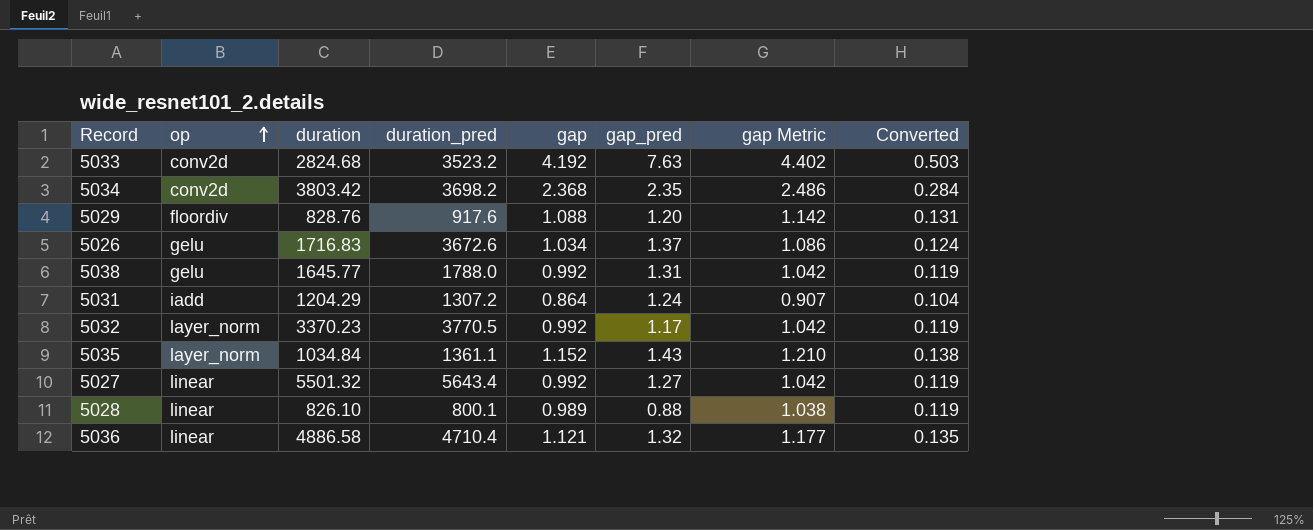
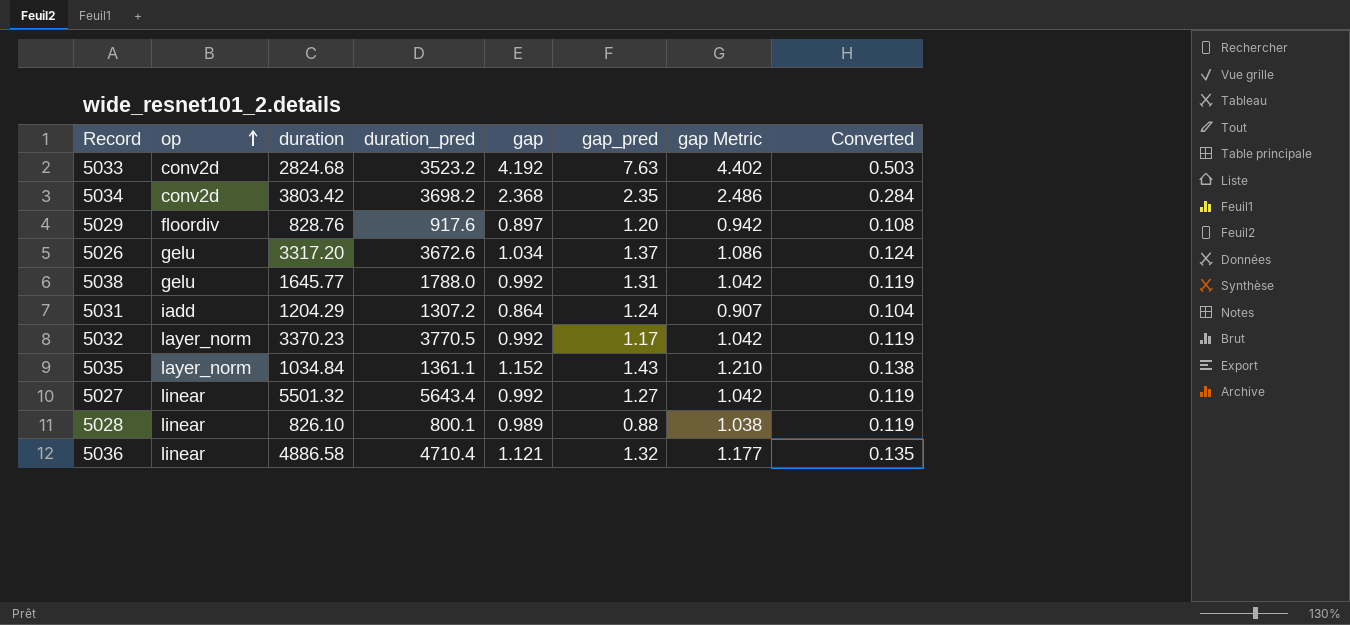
5029 | gap: 1.088 -> 0.897
5029 | gap Metric: 1.142 -> 0.942
5029 | Converted: 0.131 -> 0.108
5026 | duration: 1716.83 -> 3317.20

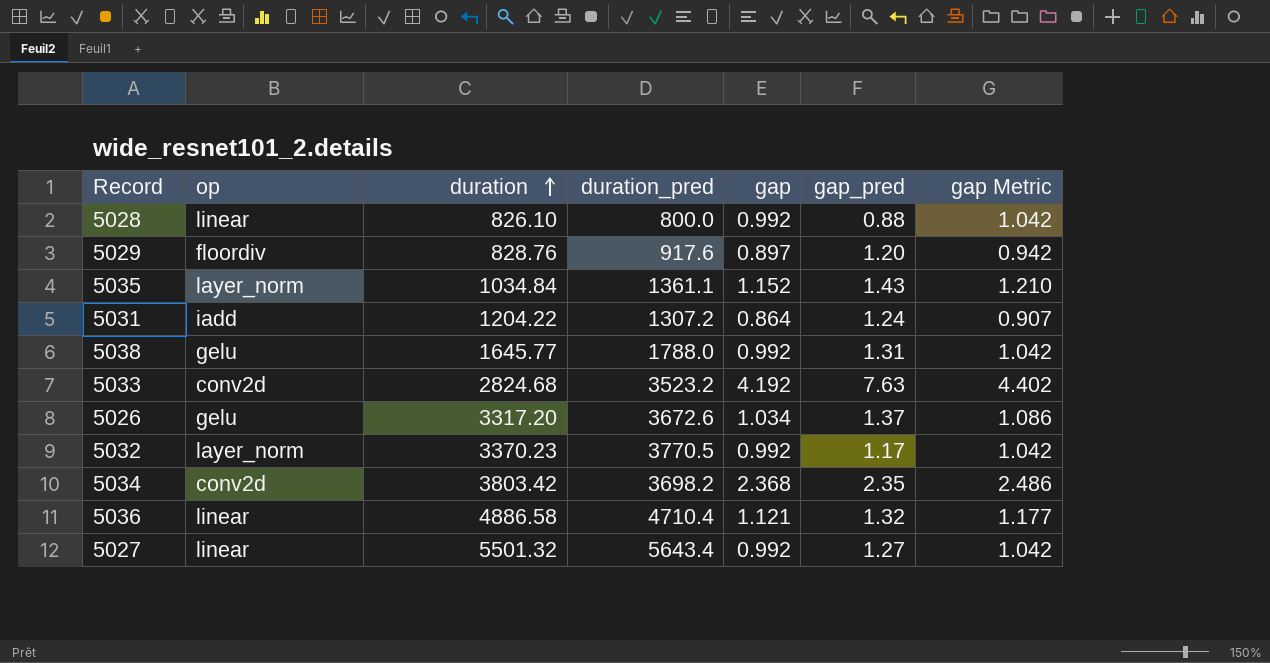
row order: op ascending -> duration ascending
column Converted | formula: [gap] * 0.12 -> none
5028 | duration_pred: 800.1 -> 800.0
5028 | gap: 0.989 -> 0.992
5028 | gap Metric: 1.038 -> 1.042
5031 | duration: 1204.29 -> 1204.22

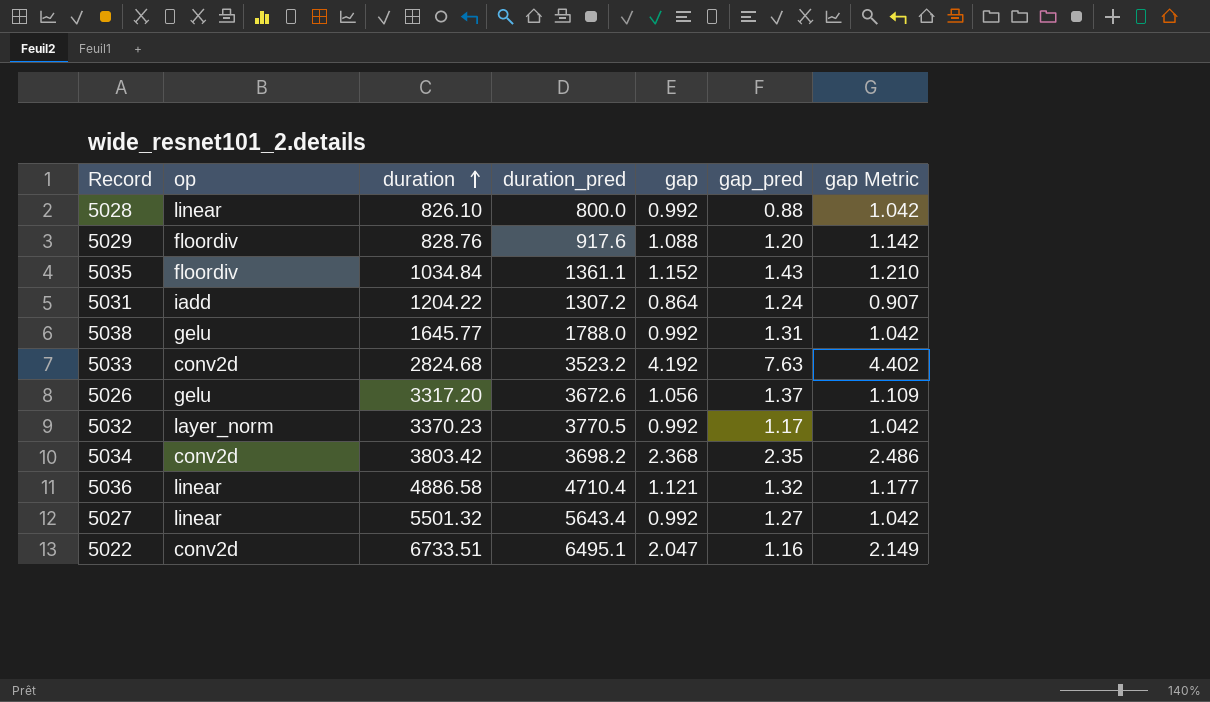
5029 | gap: 0.897 -> 1.088
5029 | gap Metric: 0.942 -> 1.142
5035 | op: layer_norm -> floordiv
5026 | gap: 1.034 -> 1.056
5026 | gap Metric: 1.086 -> 1.109
row 5022: none -> conv2d | 6733.51 | 6495.1 | 2.047 | 1.16 | 2.149

